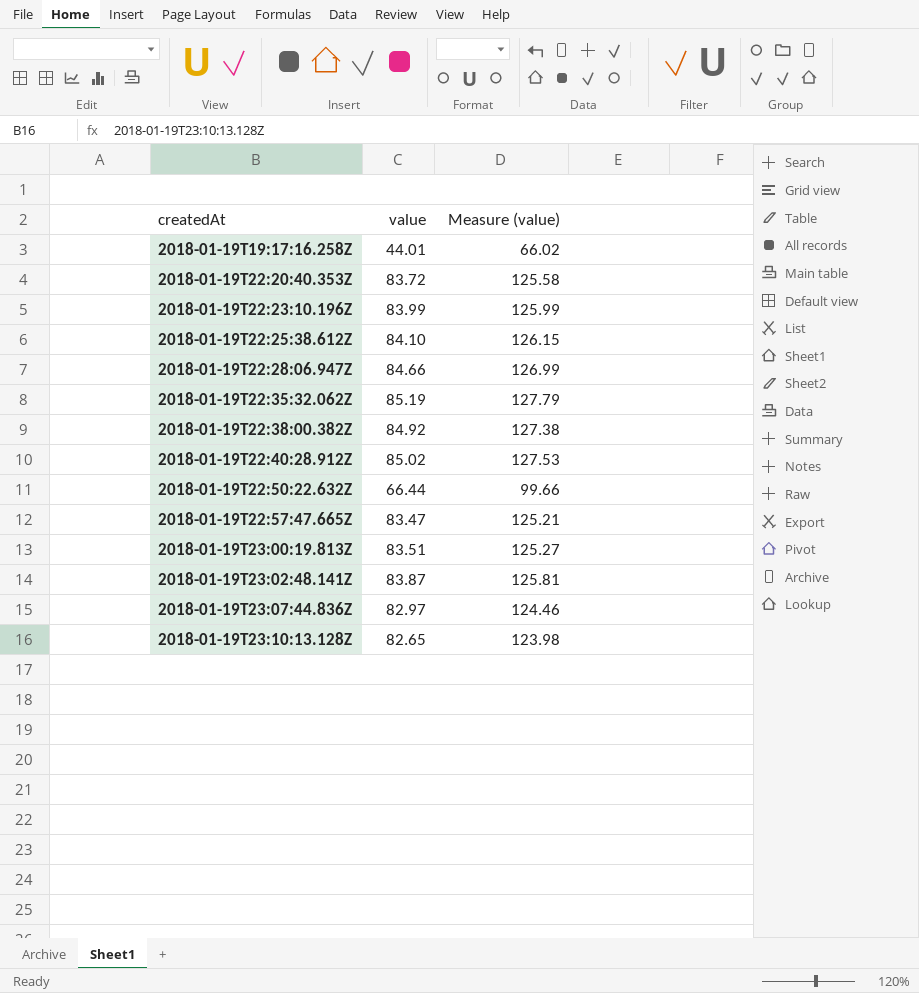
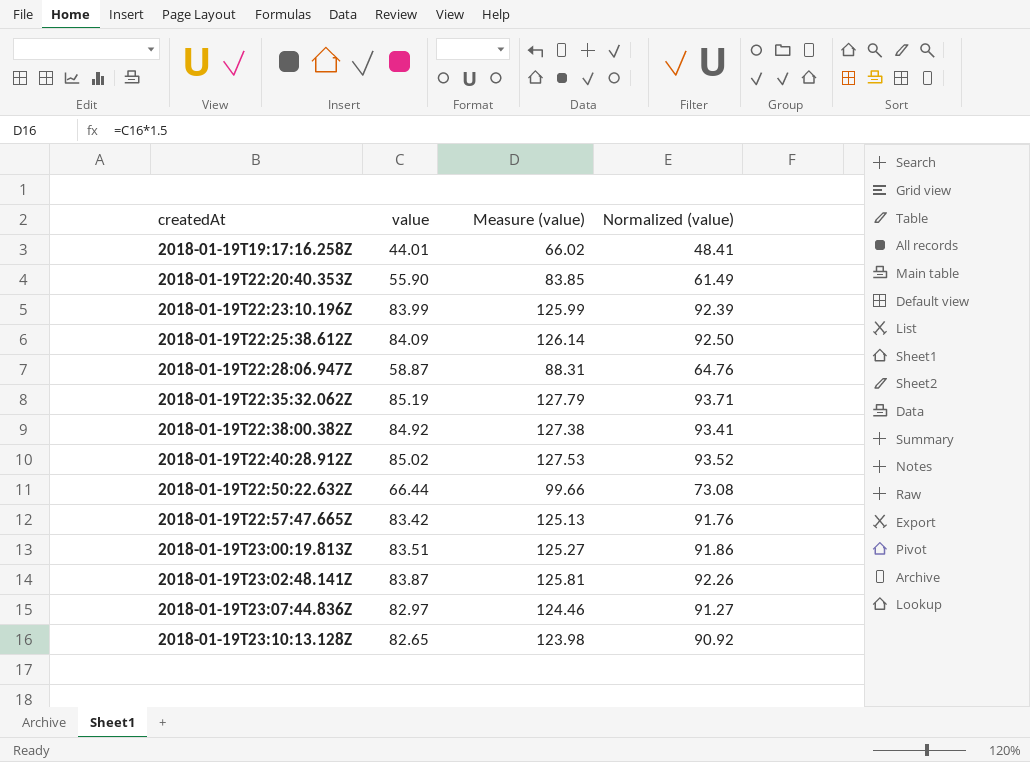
column Normalized (value) | formula: none -> [value] * 1.1
2018-01-19T22:20:40.353Z | value: 83.72 -> 55.90
2018-01-19T22:20:40.353Z | Measure (value): 125.58 -> 83.85
2018-01-19T22:25:38.612Z | value: 84.10 -> 84.09
2018-01-19T22:25:38.612Z | Measure (value): 126.15 -> 126.14
2018-01-19T22:28:06.947Z | value: 84.66 -> 58.87
2018-01-19T22:28:06.947Z | Measure (value): 126.99 -> 88.31
2018-01-19T22:57:47.665Z | value: 83.47 -> 83.42
2018-01-19T22:57:47.665Z | Measure (value): 125.21 -> 125.13

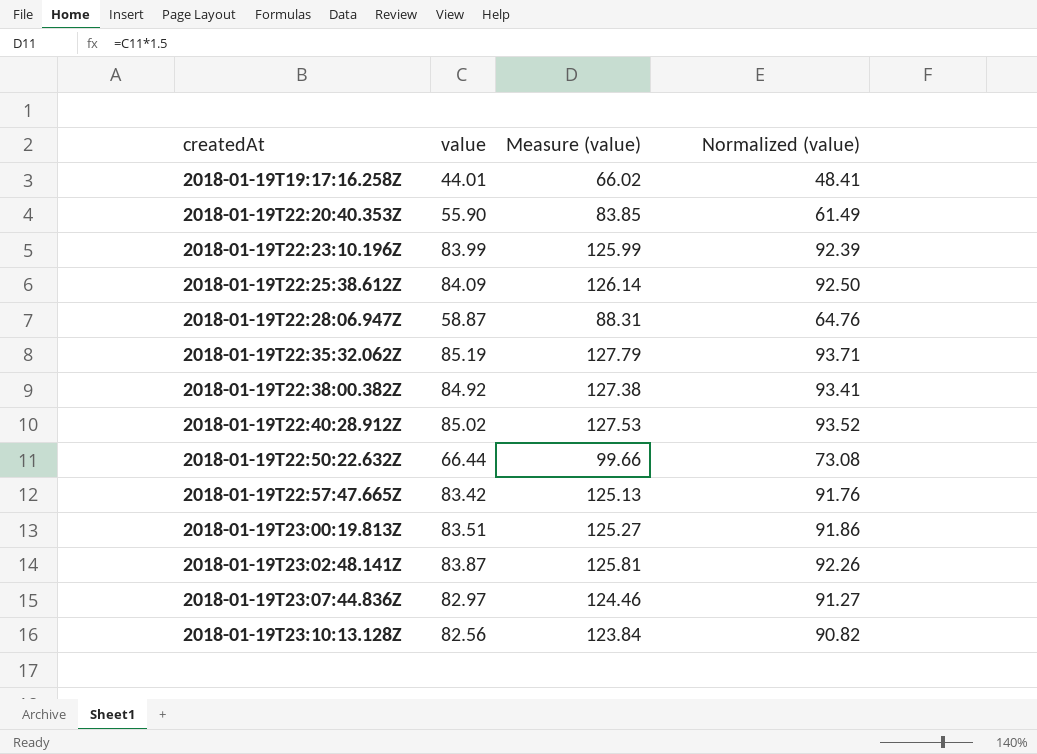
2018-01-19T23:10:13.128Z | value: 82.65 -> 82.56
2018-01-19T23:10:13.128Z | Measure (value): 123.98 -> 123.84
2018-01-19T23:10:13.128Z | Normalized (value): 90.92 -> 90.82

